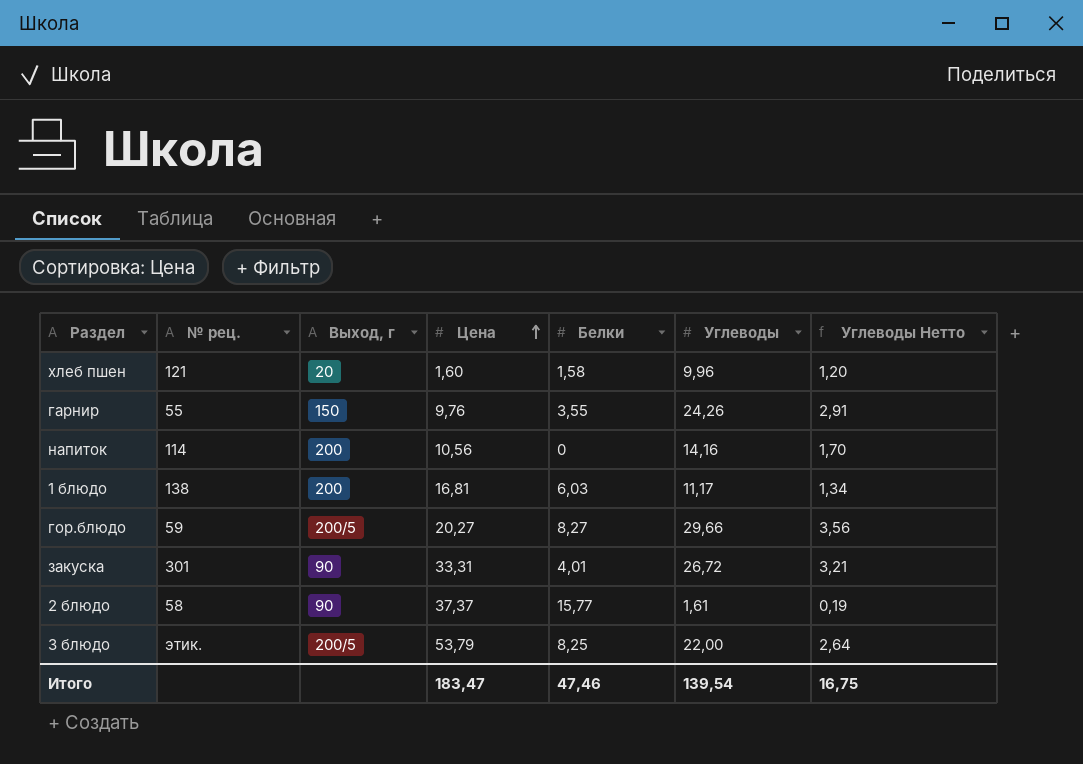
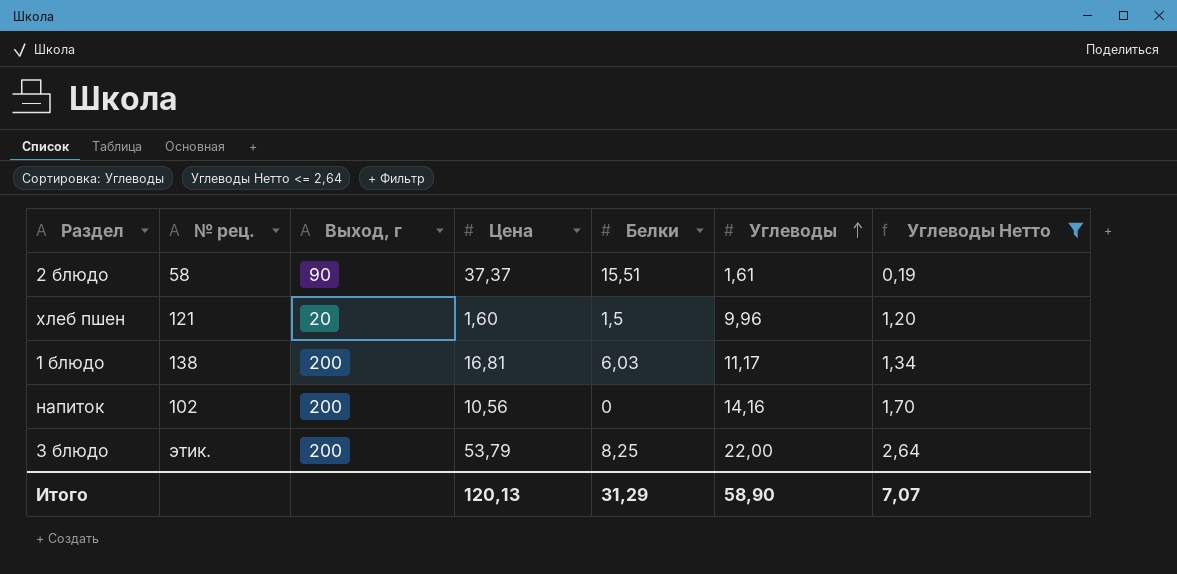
filter: none -> Углеводы Нетто <= 2,64
row order: Цена ascending -> Углеводы ascending
2 блюдо | Белки: 15,77 -> 15,51
хлеб пшен | Белки: 1,58 -> 1,5
напиток | № рец.: 114 -> 102
3 блюдо | Выход, г: 200/5 -> 200
Итого | Цена: 183,47 -> 120,13
Итого | Белки: 47,46 -> 31,29
Итого | Углеводы: 139,54 -> 58,90
Итого | Углеводы Нетто: 16,75 -> 7,07

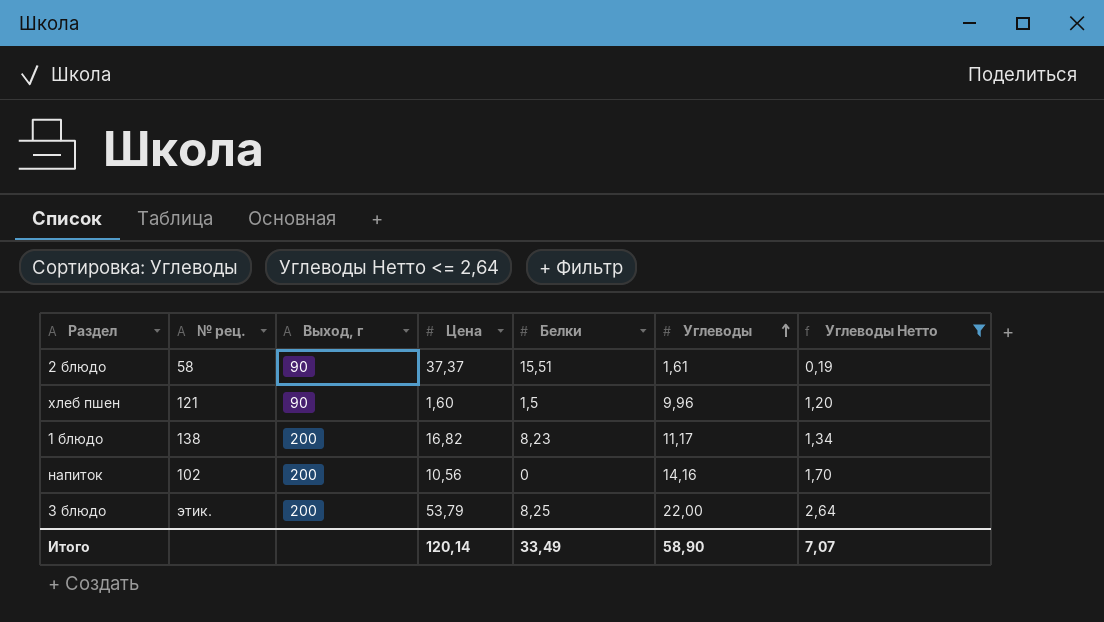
хлеб пшен | Выход, г: 20 -> 90
1 блюдо | Цена: 16,81 -> 16,82
1 блюдо | Белки: 6,03 -> 8,23
Итого | Цена: 120,13 -> 120,14
Итого | Белки: 31,29 -> 33,49

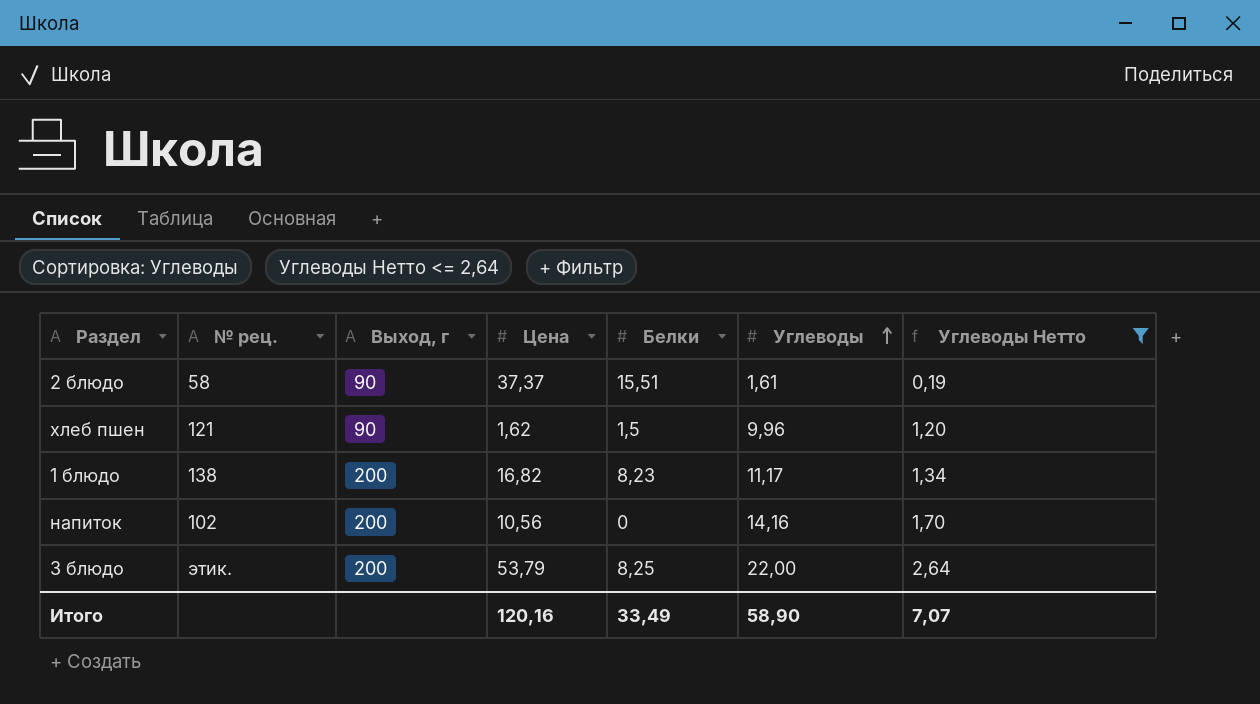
хлеб пшен | Цена: 1,60 -> 1,62
Итого | Цена: 120,14 -> 120,16

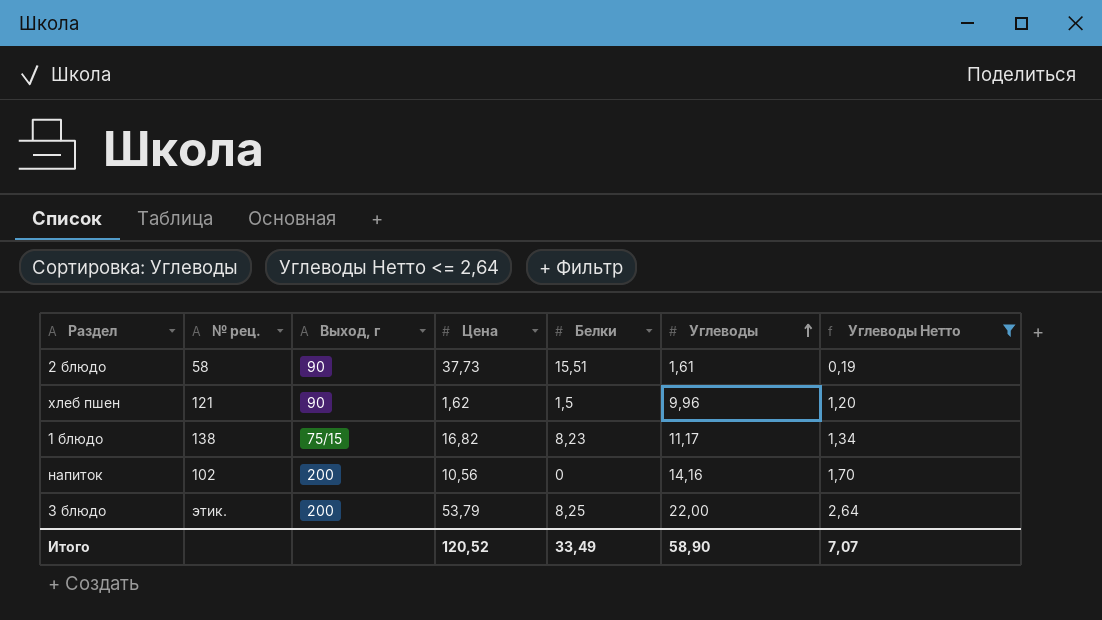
2 блюдо | Цена: 37,37 -> 37,73
1 блюдо | Выход, г: 200 -> 75/15
Итого | Цена: 120,16 -> 120,52

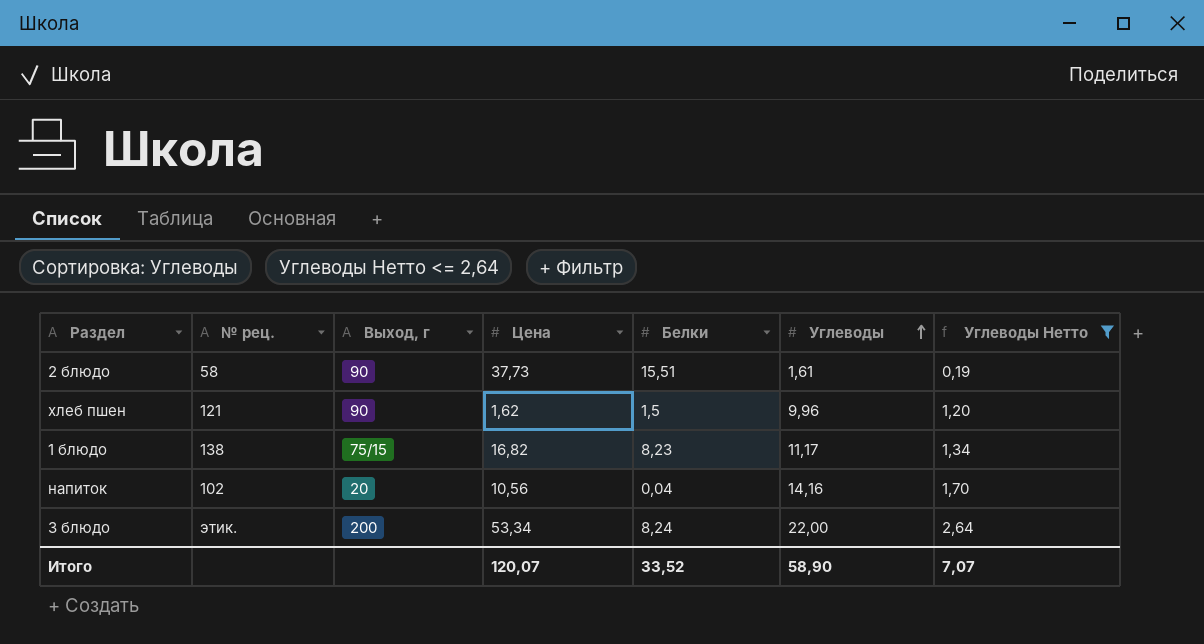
напиток | Выход, г: 200 -> 20
напиток | Белки: 0 -> 0,04
3 блюдо | Цена: 53,79 -> 53,34
3 блюдо | Белки: 8,25 -> 8,24
Итого | Цена: 120,52 -> 120,07
Итого | Белки: 33,49 -> 33,52

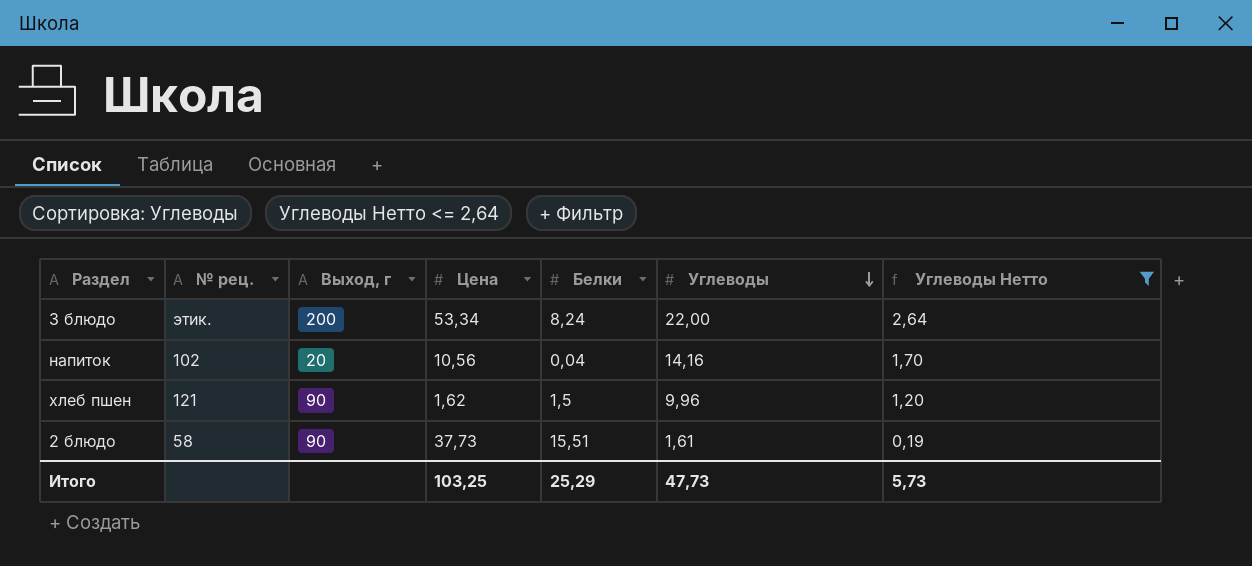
row order: Углеводы ascending -> Углеводы descending
row 1 блюдо: 138 | 75/15 | 16,82 | 8,23 | 11,17 | 1,34 -> none
Итого | Цена: 120,07 -> 103,25
Итого | Белки: 33,52 -> 25,29
Итого | Углеводы: 58,90 -> 47,73
Итого | Углеводы Нетто: 7,07 -> 5,73

